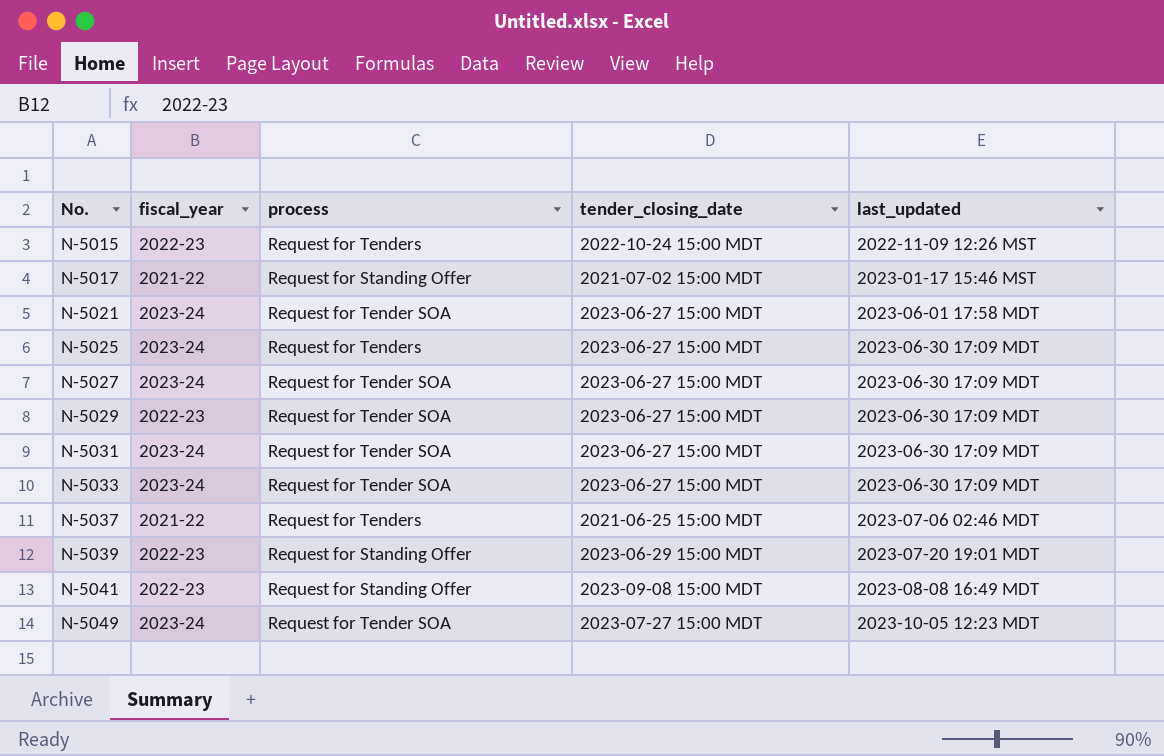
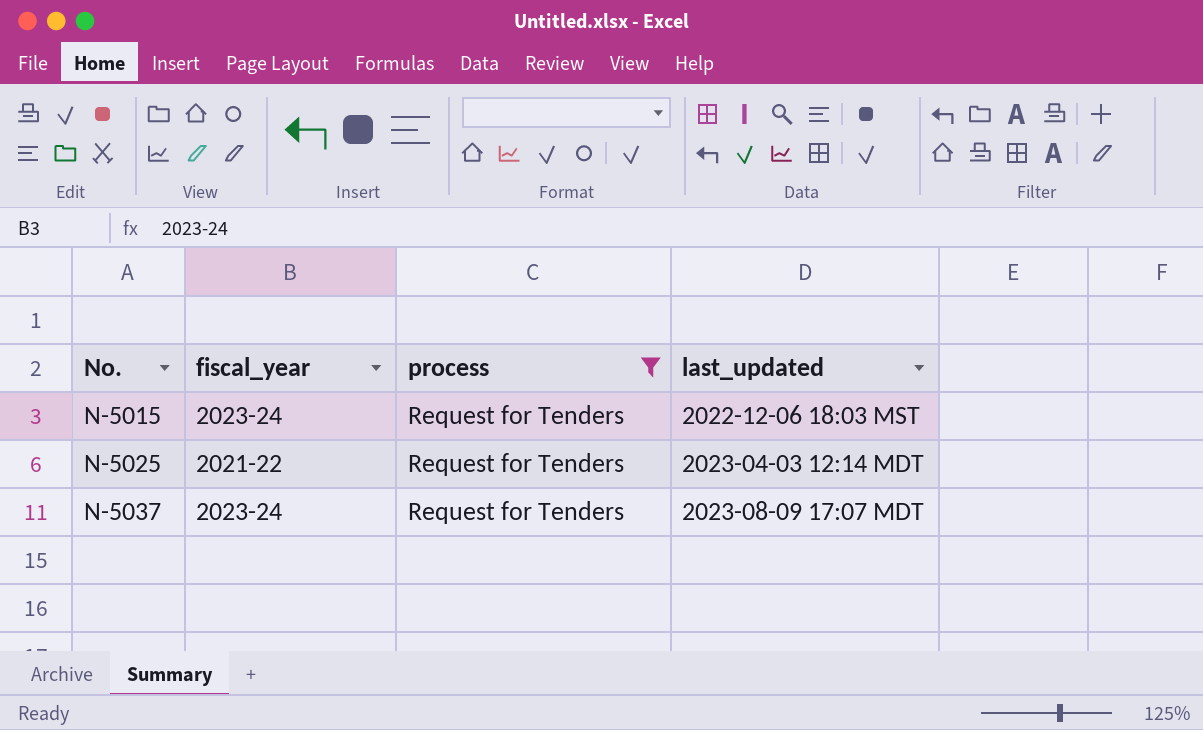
filter: none -> process = Request for Tenders
column tender_closing_date | position: 4 -> none
N-5015 | fiscal_year: 2022-23 -> 2023-24
N-5015 | last_updated: 2022-11-09 12:26 MST -> 2022-12-06 18:03 MST
N-5025 | fiscal_year: 2023-24 -> 2021-22
N-5025 | last_updated: 2023-06-30 17:09 MDT -> 2023-04-03 12:14 MDT
N-5037 | fiscal_year: 2021-22 -> 2023-24
N-5037 | last_updated: 2023-07-06 02:46 MDT -> 2023-08-09 17:07 MDT

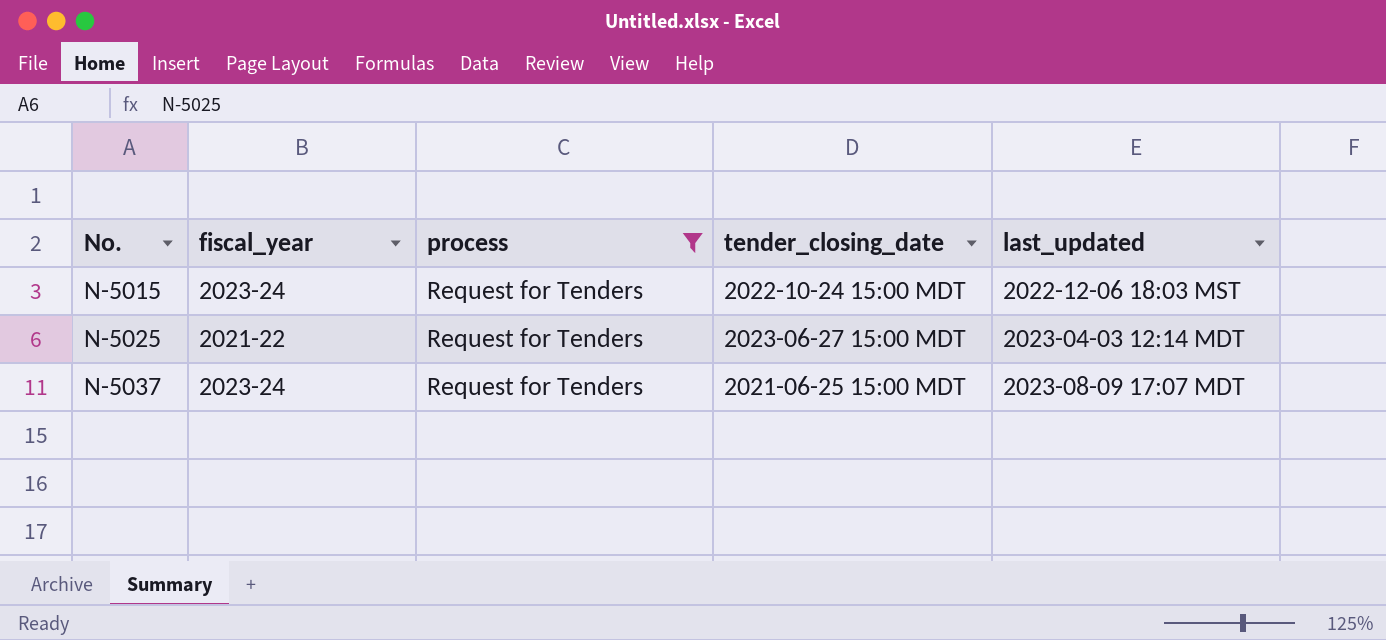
column tender_closing_date | position: none -> 4

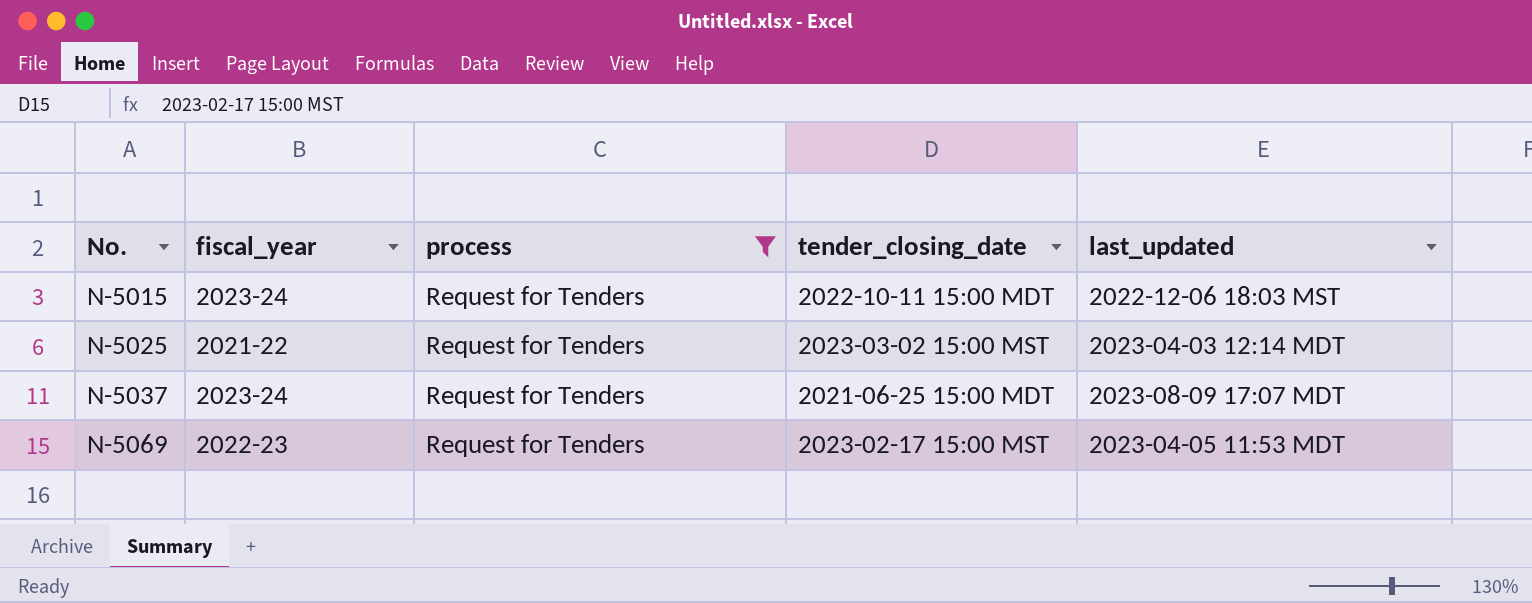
N-5015 | tender_closing_date: 2022-10-24 15:00 MDT -> 2022-10-11 15:00 MDT
N-5025 | tender_closing_date: 2023-06-27 15:00 MDT -> 2023-03-02 15:00 MST
row N-5069: none -> 2022-23 | Request for Tenders | 2023-02-17 15:00 MST | 2023-04-05 11:53 MDT

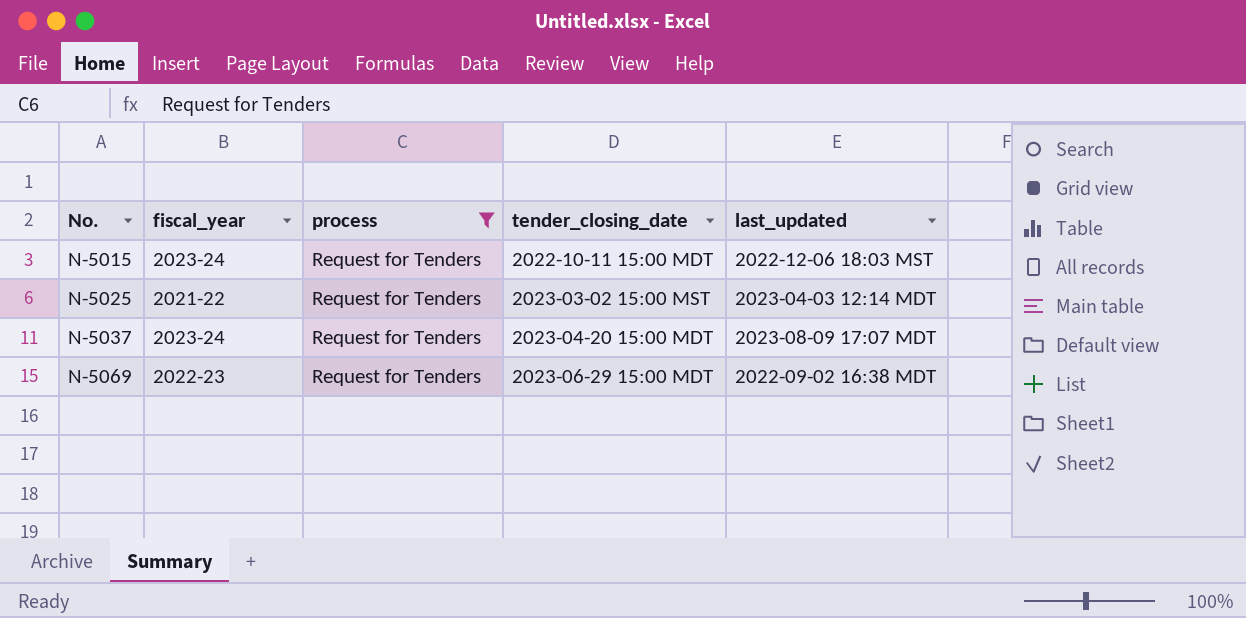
N-5037 | tender_closing_date: 2021-06-25 15:00 MDT -> 2023-04-20 15:00 MDT
N-5069 | tender_closing_date: 2023-02-17 15:00 MST -> 2023-06-29 15:00 MDT
N-5069 | last_updated: 2023-04-05 11:53 MDT -> 2022-09-02 16:38 MDT

